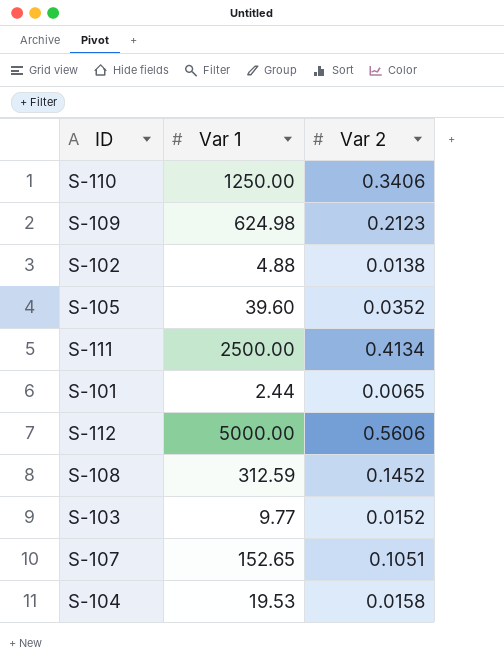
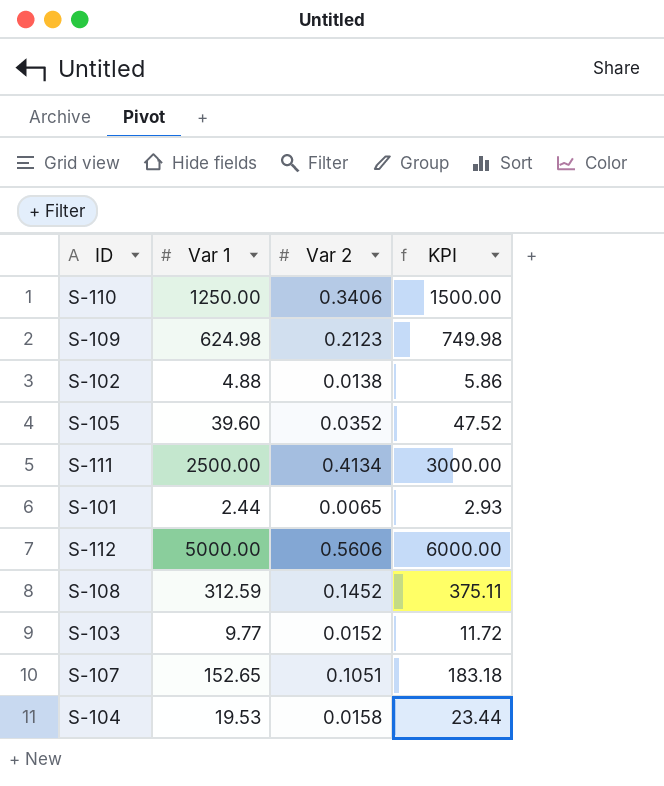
column KPI | formula: none -> [Var 1] * 1.2

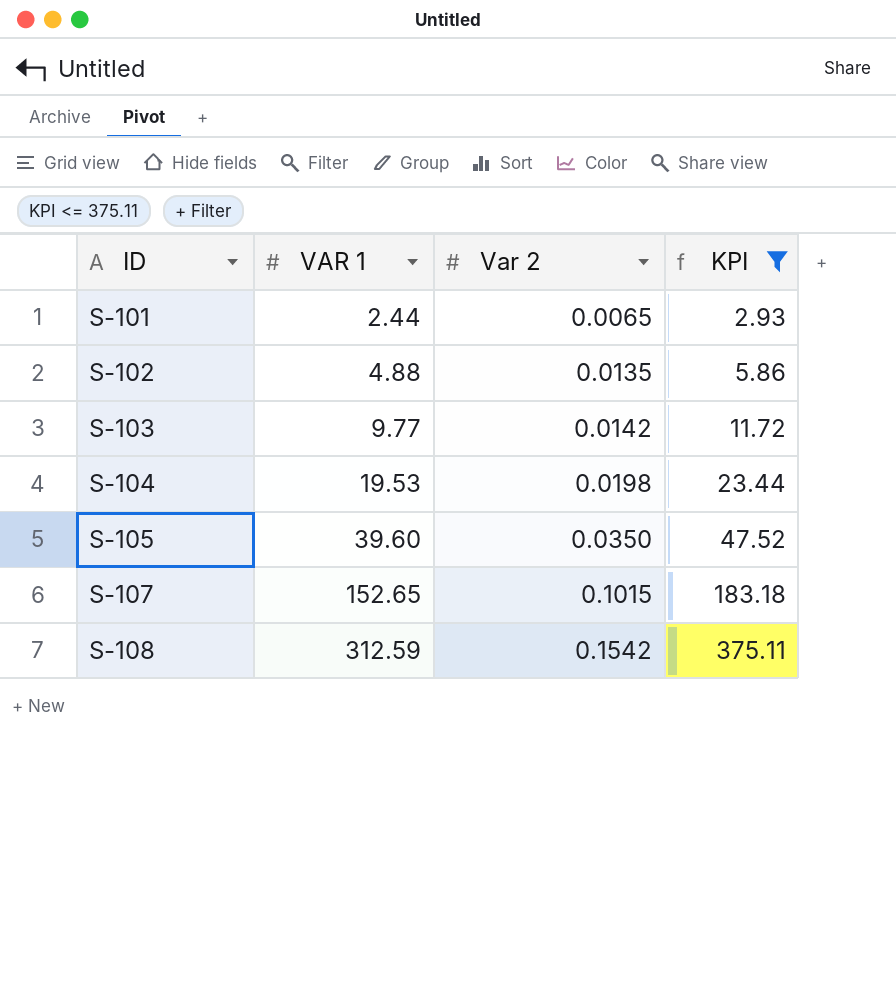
filter: none -> KPI <= 375.11
row order: none -> ID ascending
column name: Var 1 -> VAR 1
S-102 | Var 2: 0.0138 -> 0.0135
S-103 | Var 2: 0.0152 -> 0.0142
S-104 | Var 2: 0.0158 -> 0.0198
S-105 | Var 2: 0.0352 -> 0.0350
S-107 | Var 2: 0.1051 -> 0.1015
S-108 | Var 2: 0.1452 -> 0.1542

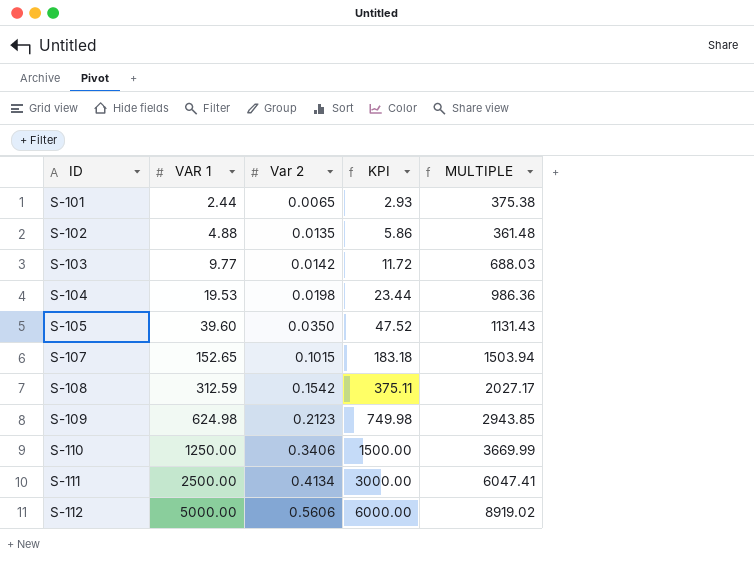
filter: KPI <= 375.11 -> none
column MULTIPLE | formula: none -> [VAR 1] / [Var 2]

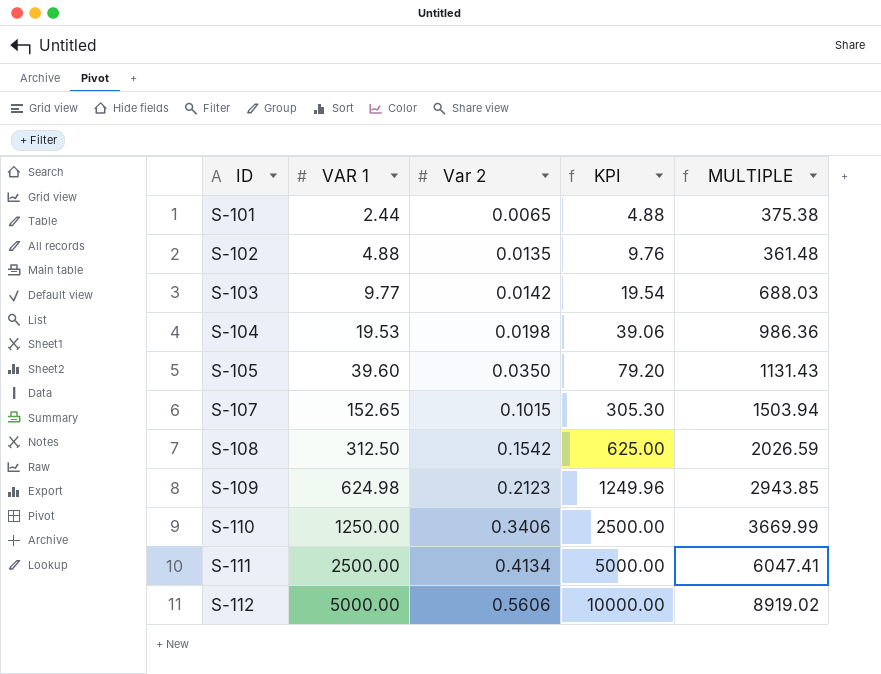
column KPI | formula: [VAR 1] * 1.2 -> [VAR 1] * 2
S-108 | VAR 1: 312.59 -> 312.50
S-108 | MULTIPLE: 2027.17 -> 2026.59

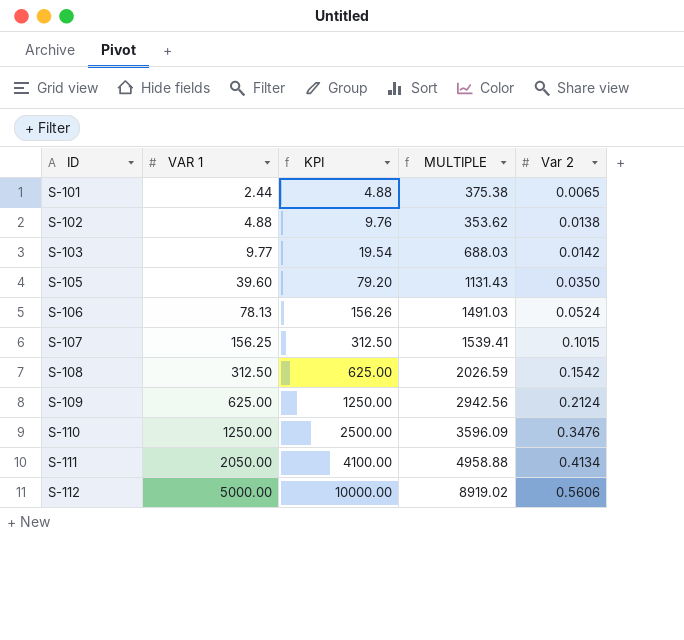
column Var 2 | position: 3 -> 5
row S-104: 19.53 | 0.0198 | 39.06 | 986.36 -> none
S-102 | MULTIPLE: 361.48 -> 353.62
S-102 | Var 2: 0.0135 -> 0.0138
row S-106: none -> 78.13 | 156.26 | 1491.03 | 0.0524
S-107 | VAR 1: 152.65 -> 156.25
S-107 | KPI: 305.30 -> 312.50
S-107 | MULTIPLE: 1503.94 -> 1539.41
S-109 | VAR 1: 624.98 -> 625.00
S-109 | KPI: 1249.96 -> 1250.00
S-109 | MULTIPLE: 2943.85 -> 2942.56
S-109 | Var 2: 0.2123 -> 0.2124
S-110 | MULTIPLE: 3669.99 -> 3596.09
S-110 | Var 2: 0.3406 -> 0.3476
S-111 | VAR 1: 2500.00 -> 2050.00
S-111 | KPI: 5000.00 -> 4100.00
S-111 | MULTIPLE: 6047.41 -> 4958.88

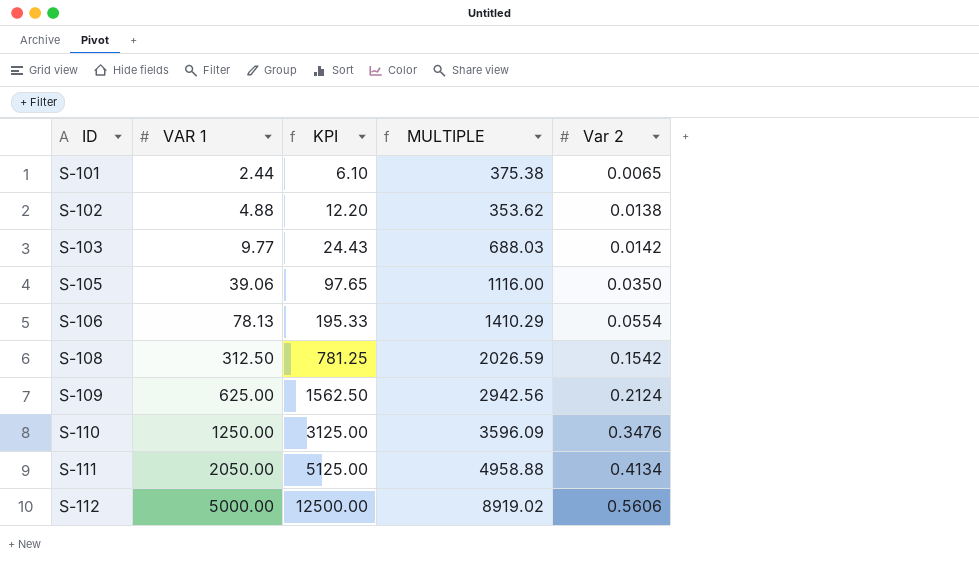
column KPI | formula: [VAR 1] * 2 -> [VAR 1] * 2.5
row S-107: 156.25 | 312.50 | 1539.41 | 0.1015 -> none
S-105 | VAR 1: 39.60 -> 39.06
S-105 | MULTIPLE: 1131.43 -> 1116.00
S-106 | MULTIPLE: 1491.03 -> 1410.29
S-106 | Var 2: 0.0524 -> 0.0554

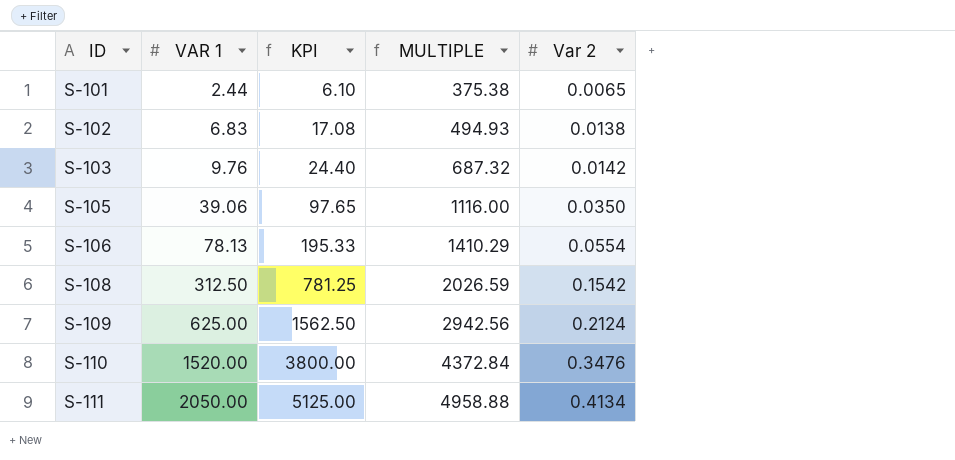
row S-112: 5000.00 | 12500.00 | 8919.02 | 0.5606 -> none
S-102 | VAR 1: 4.88 -> 6.83
S-102 | KPI: 12.20 -> 17.08
S-102 | MULTIPLE: 353.62 -> 494.93
S-103 | VAR 1: 9.77 -> 9.76
S-103 | KPI: 24.43 -> 24.40
S-103 | MULTIPLE: 688.03 -> 687.32
S-110 | VAR 1: 1250.00 -> 1520.00
S-110 | KPI: 3125.00 -> 3800.00
S-110 | MULTIPLE: 3596.09 -> 4372.84

